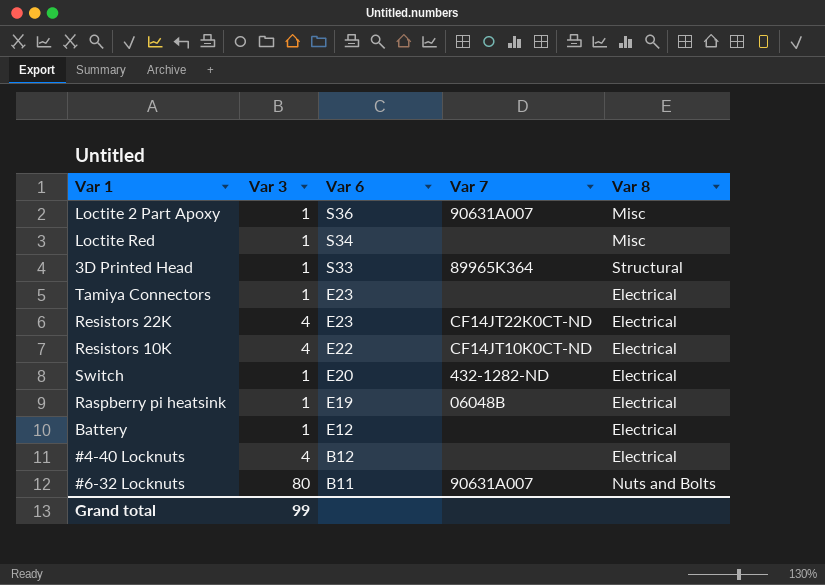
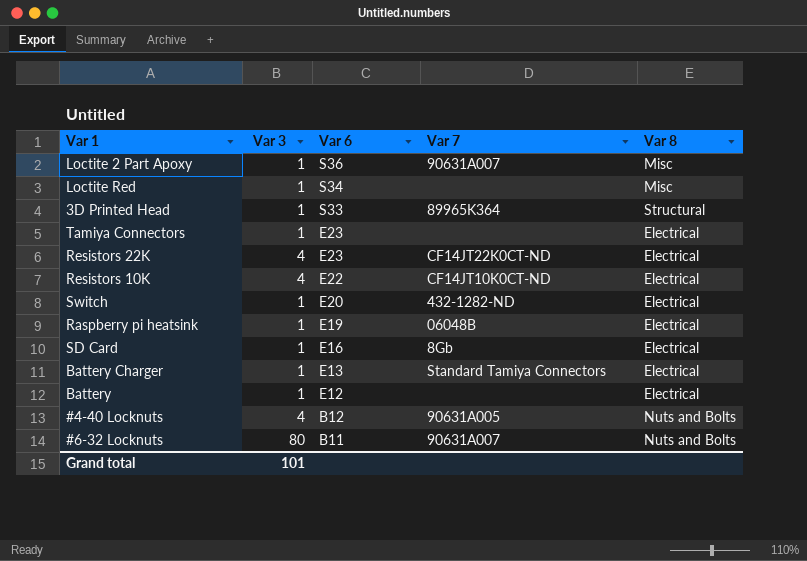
row SD Card: none -> 1 | E16 | 8Gb | Electrical
row Battery Charger: none -> 1 | E13 | Standard Tamiya Connectors | Electrical
#4-40 Locknuts | Var 7: none -> 90631A005
#4-40 Locknuts | Var 8: Electrical -> Nuts and Bolts
Grand total | Var 3: 99 -> 101

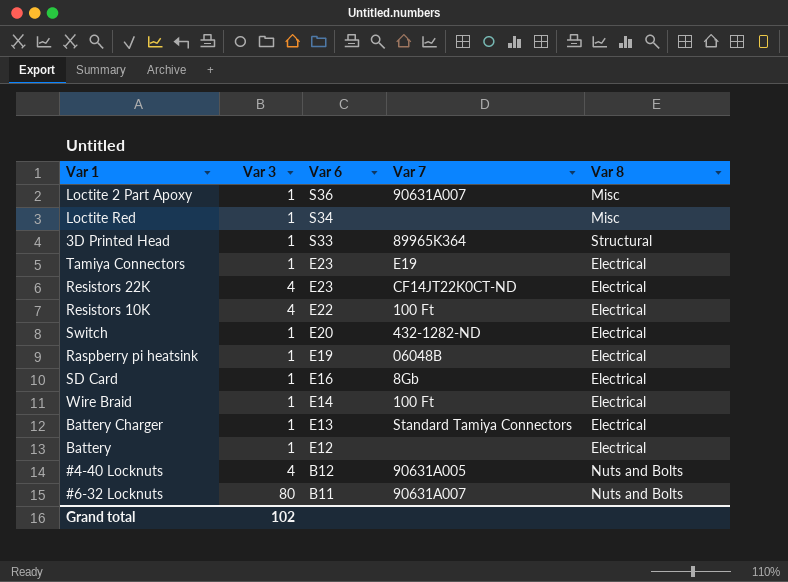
Tamiya Connectors | Var 7: none -> E19
Resistors 10K | Var 7: CF14JT10K0CT-ND -> 100 Ft
row Wire Braid: none -> 1 | E14 | 100 Ft | Electrical
Grand total | Var 3: 101 -> 102

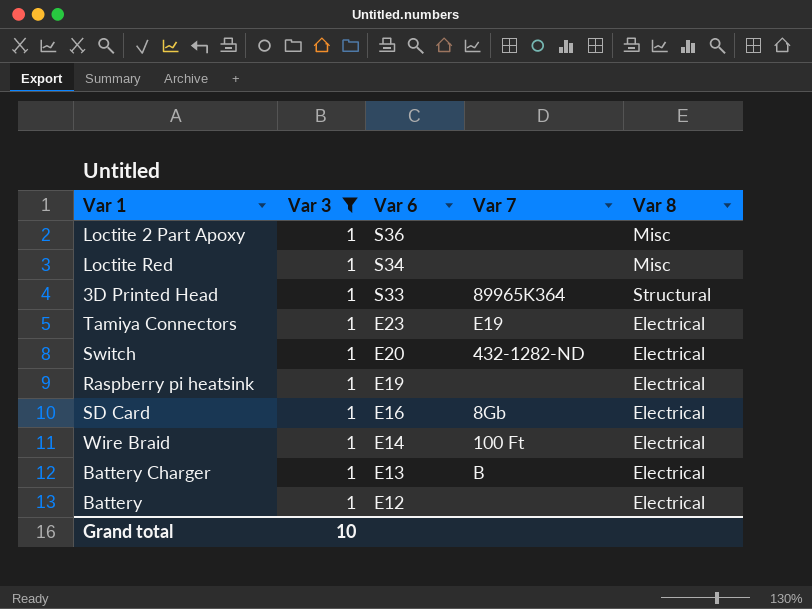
filter: none -> Var 3 = 1
Loctite 2 Part Apoxy | Var 7: 90631A007 -> none
Raspberry pi heatsink | Var 7: 06048B -> none
Battery Charger | Var 7: Standard Tamiya Connectors -> B
Grand total | Var 3: 102 -> 10

